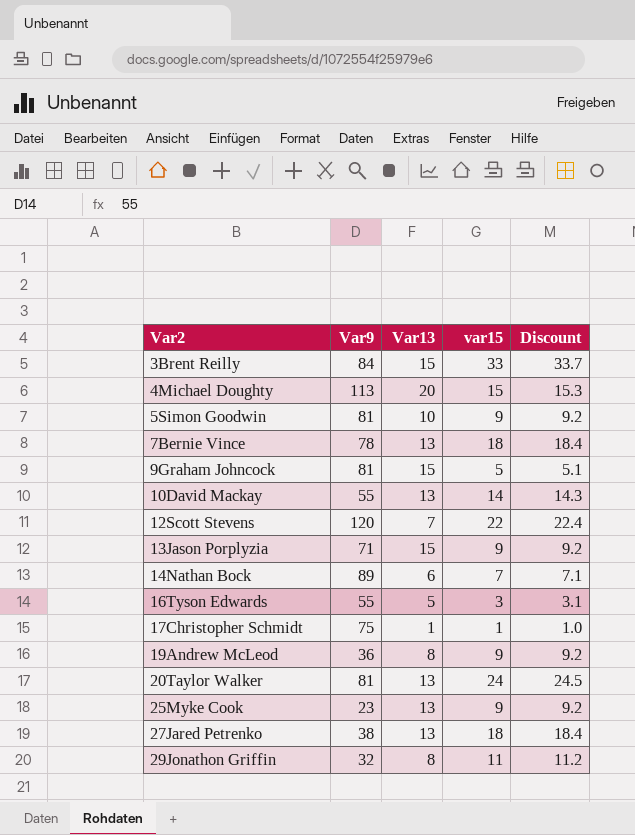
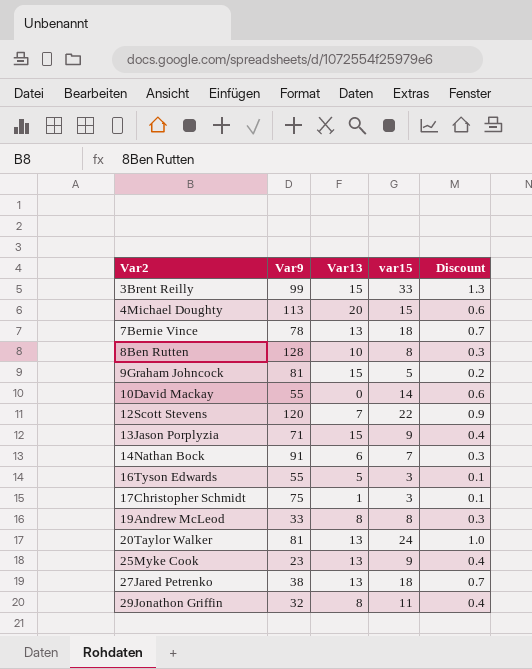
column Discount | formula: [var15] * 1.02 -> [var15] * 0.04
row 5Simon Goodwin: 81 | 10 | 9 | 9.2 -> none
3Brent Reilly | Var9: 84 -> 99
row 8Ben Rutten: none -> 128 | 10 | 8 | 0.3
10David Mackay | Var13: 13 -> 0
14Nathan Bock | Var9: 89 -> 91
17Christopher Schmidt | var15: 1 -> 3
19Andrew McLeod | Var9: 36 -> 33
19Andrew McLeod | var15: 9 -> 8

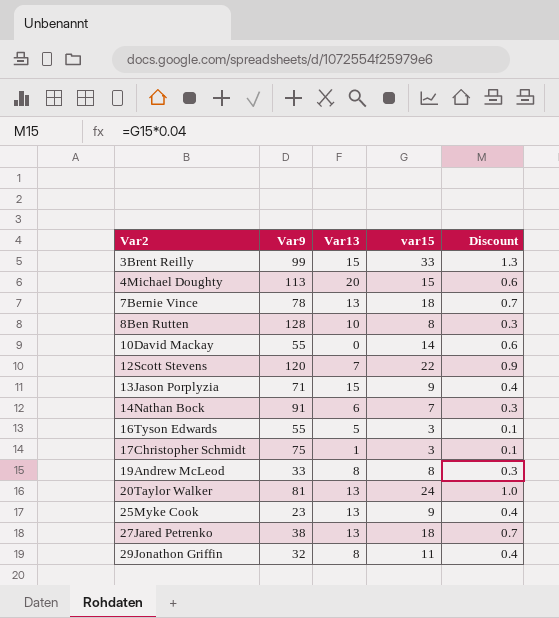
row 9Graham Johncock: 81 | 15 | 5 | 0.2 -> none

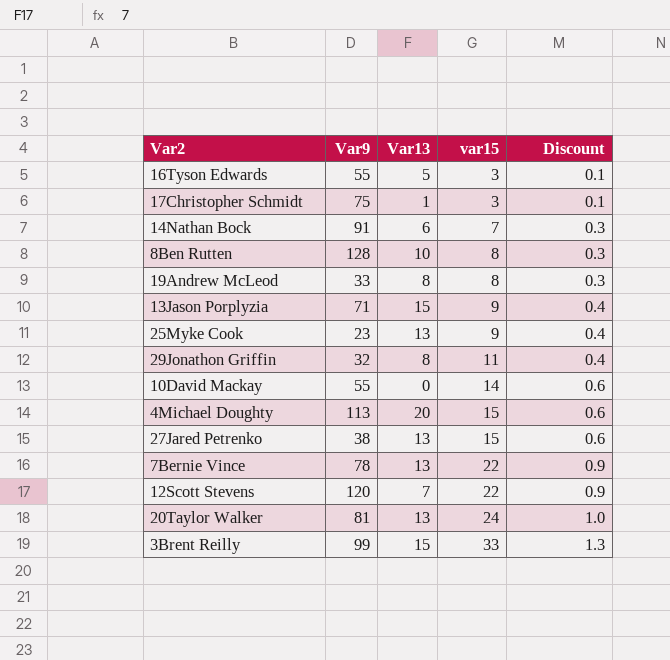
row order: Var2 ascending -> var15 ascending
27Jared Petrenko | var15: 18 -> 15
27Jared Petrenko | Discount: 0.7 -> 0.6
7Bernie Vince | var15: 18 -> 22
7Bernie Vince | Discount: 0.7 -> 0.9

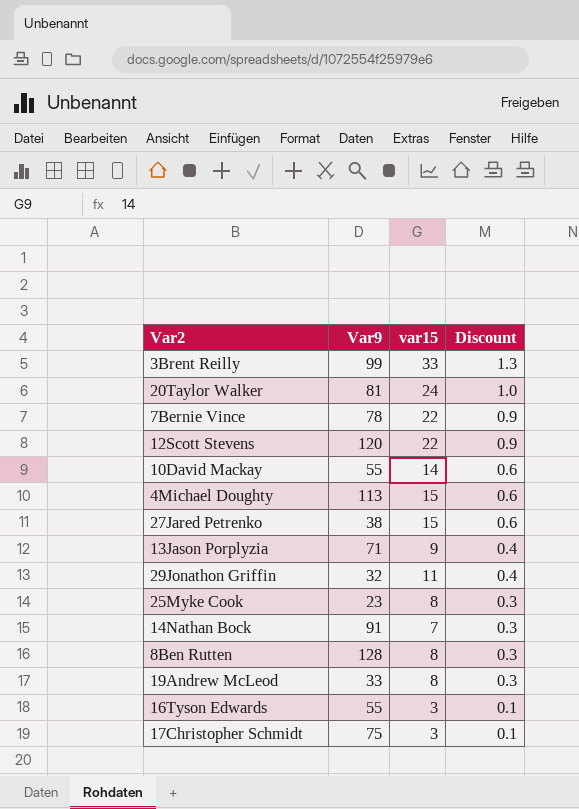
row order: var15 ascending -> Discount descending
column Var13 | position: 3 -> none
25Myke Cook | var15: 9 -> 8
25Myke Cook | Discount: 0.4 -> 0.3

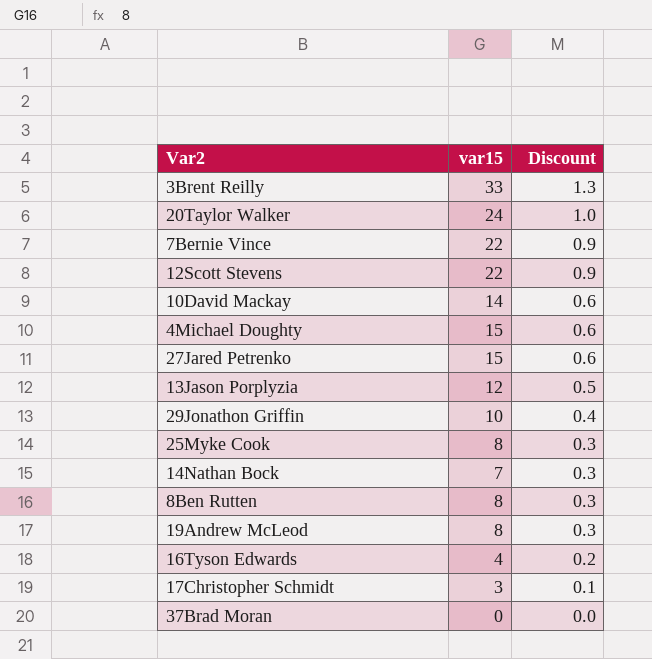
column Var9 | position: 2 -> none
13Jason Porplyzia | var15: 9 -> 12
13Jason Porplyzia | Discount: 0.4 -> 0.5
29Jonathon Griffin | var15: 11 -> 10
16Tyson Edwards | var15: 3 -> 4
16Tyson Edwards | Discount: 0.1 -> 0.2
row 37Brad Moran: none -> 0 | 0.0

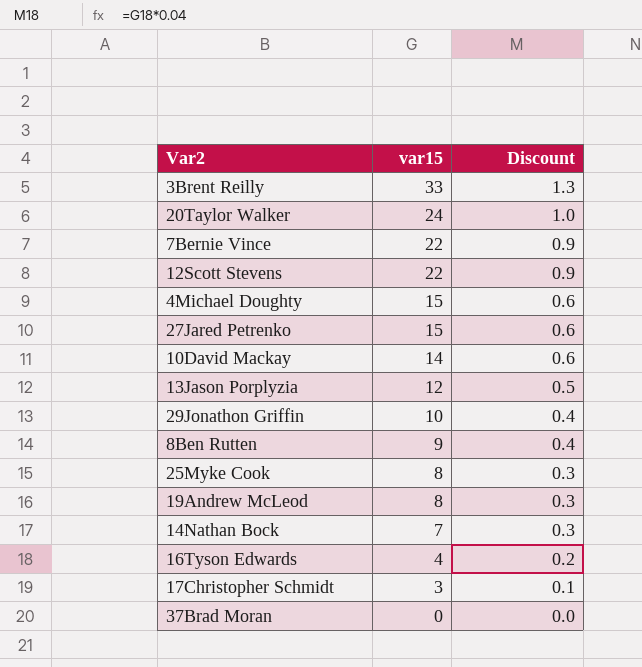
row order: Discount descending -> var15 descending
8Ben Rutten | var15: 8 -> 9
8Ben Rutten | Discount: 0.3 -> 0.4

